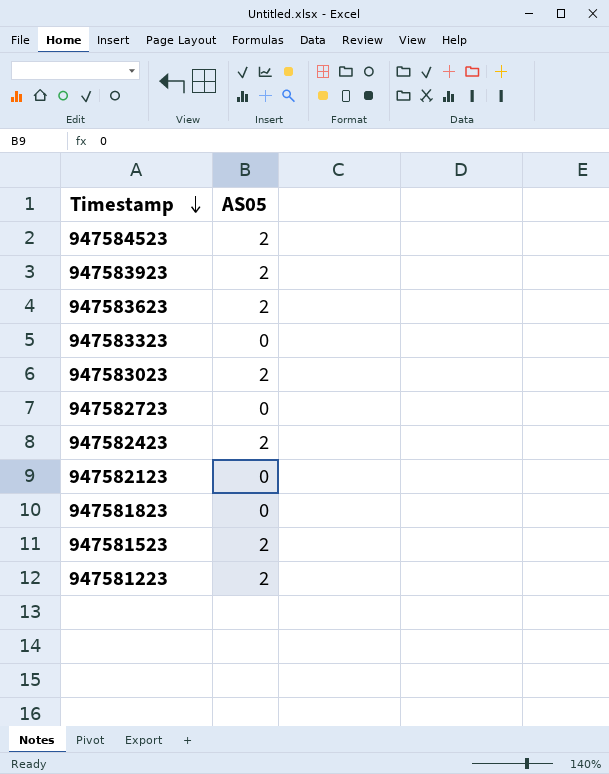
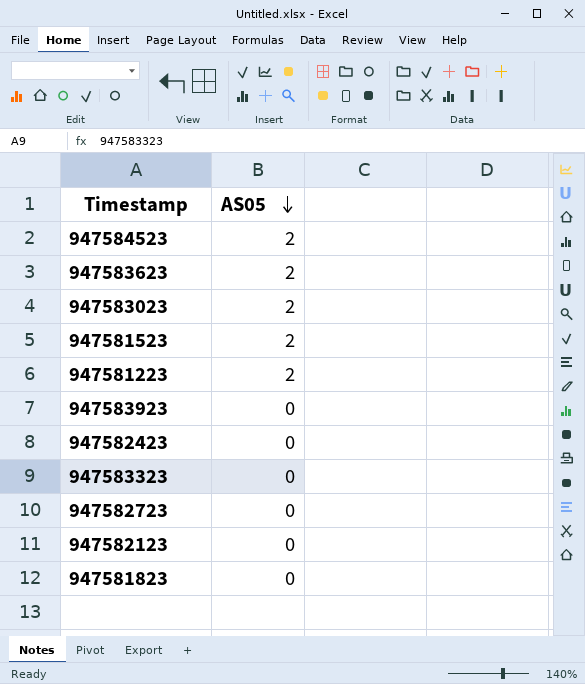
row order: Timestamp descending -> AS05 descending
947583923 | AS05: 2 -> 0
947582423 | AS05: 2 -> 0

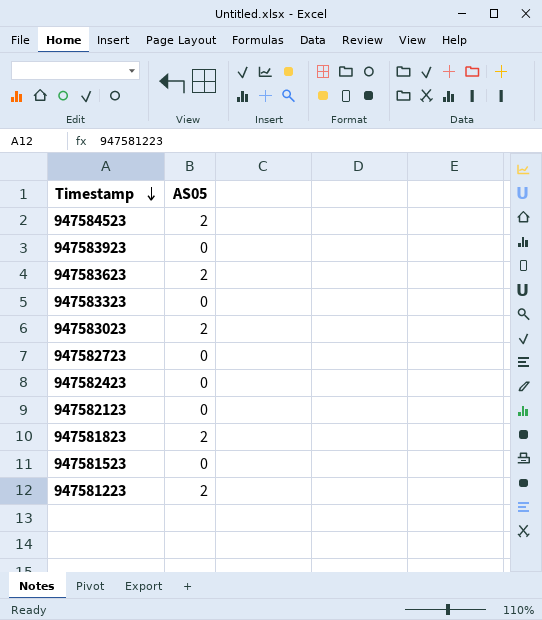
row order: AS05 descending -> Timestamp descending
947581823 | AS05: 0 -> 2
947581523 | AS05: 2 -> 0

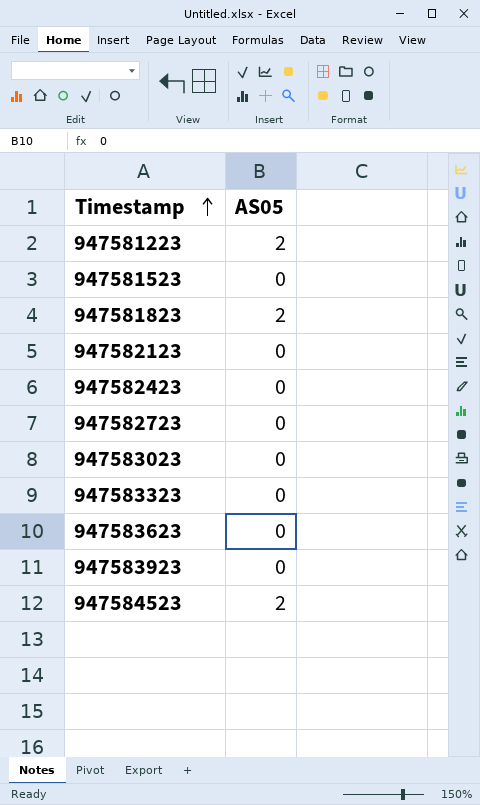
row order: Timestamp descending -> Timestamp ascending
947583023 | AS05: 2 -> 0
947583623 | AS05: 2 -> 0

